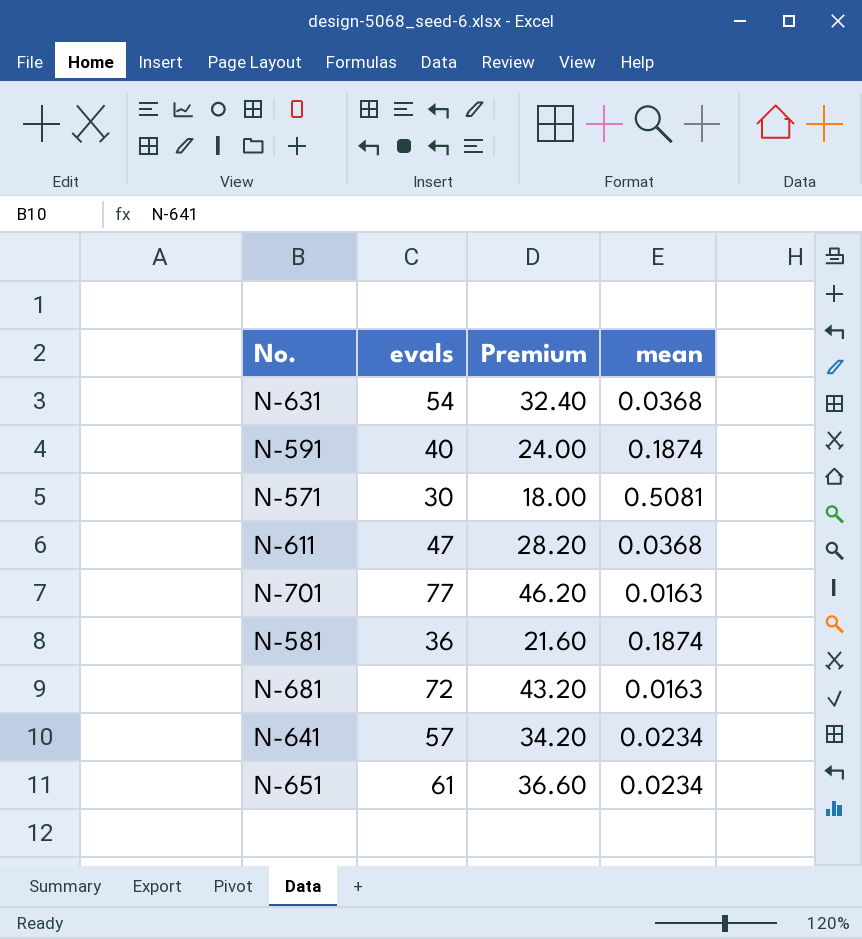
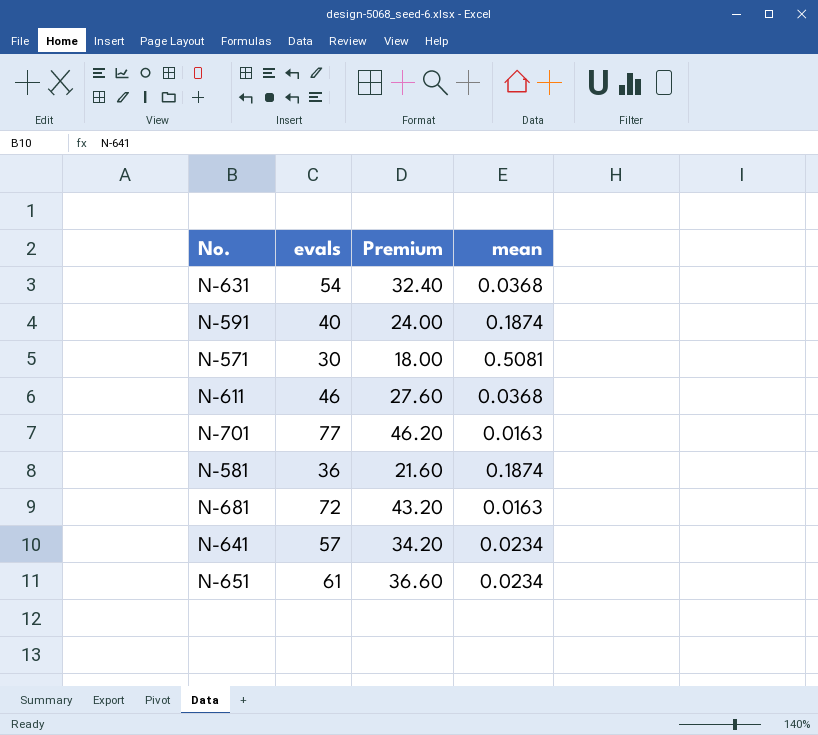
N-611 | evals: 47 -> 46
N-611 | Premium: 28.20 -> 27.60

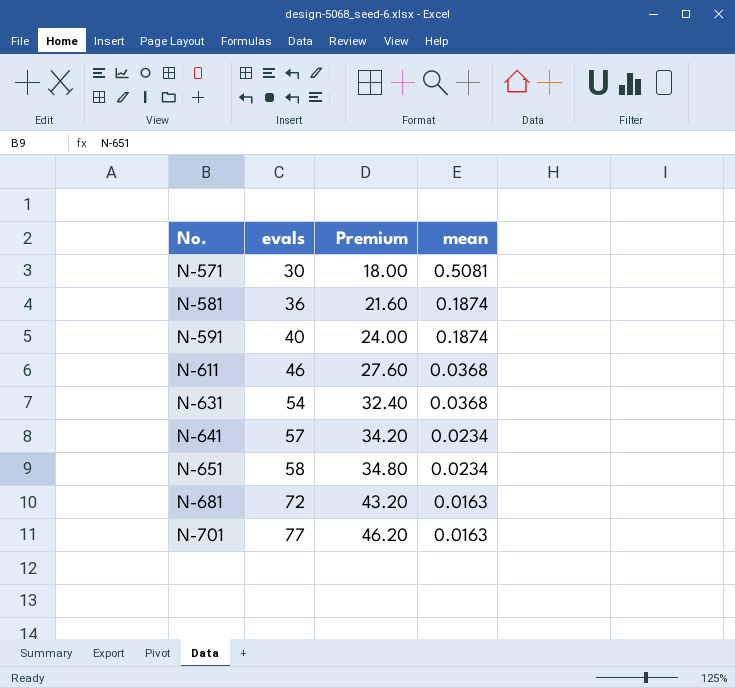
row order: none -> No. ascending
N-651 | evals: 61 -> 58
N-651 | Premium: 36.60 -> 34.80

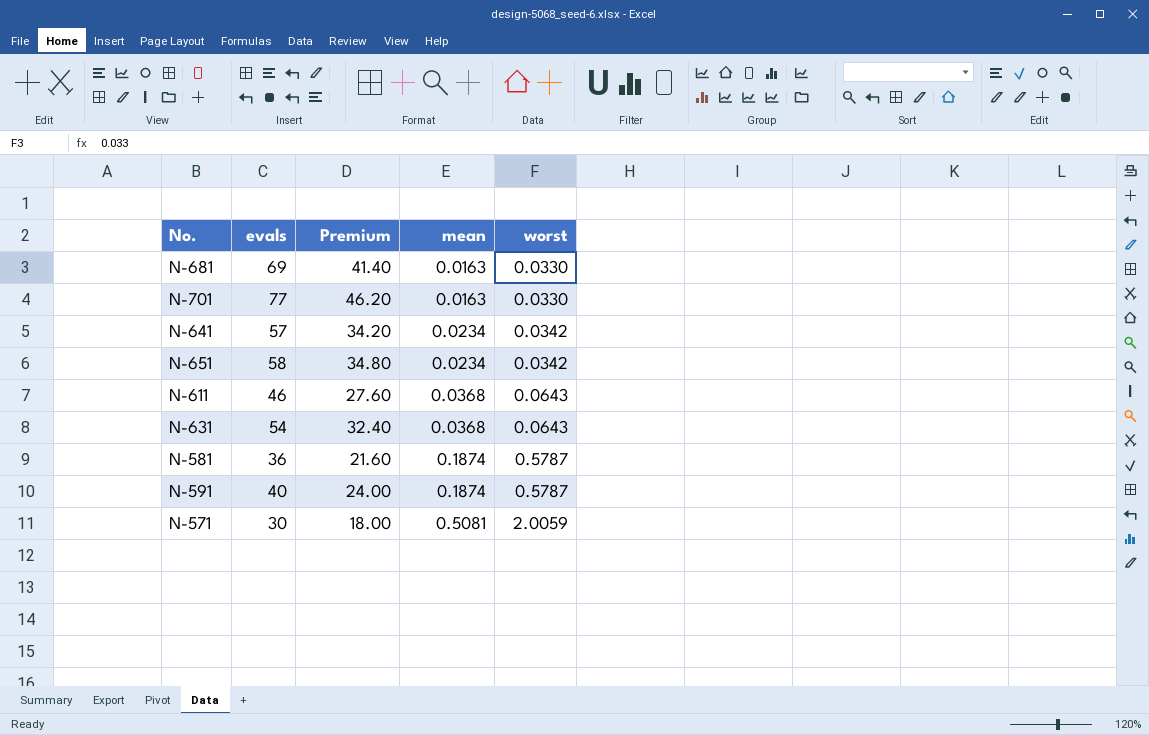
row order: No. ascending -> mean ascending
column worst | position: none -> 5
N-681 | evals: 72 -> 69
N-681 | Premium: 43.20 -> 41.40

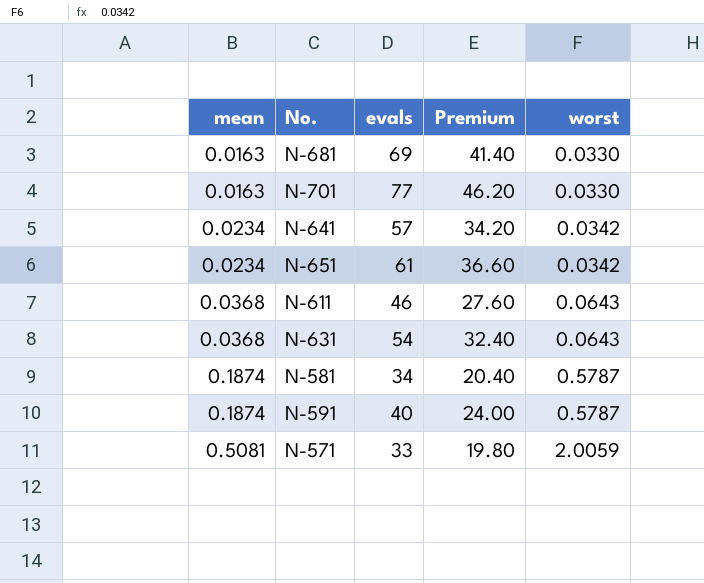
column mean | position: 4 -> 1
N-651 | evals: 58 -> 61
N-651 | Premium: 34.80 -> 36.60
N-581 | evals: 36 -> 34
N-581 | Premium: 21.60 -> 20.40
N-571 | evals: 30 -> 33
N-571 | Premium: 18.00 -> 19.80

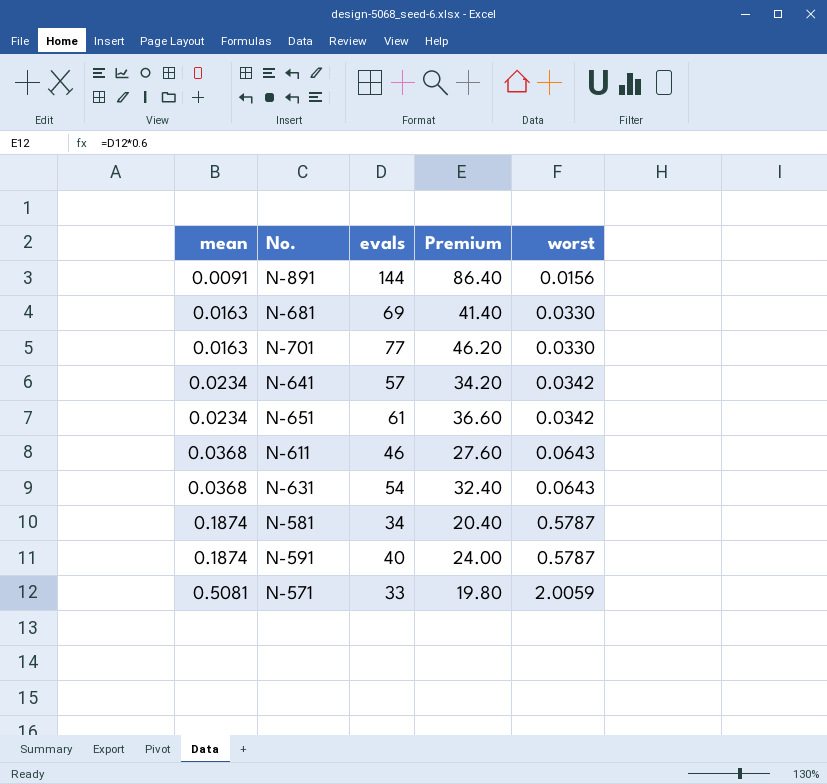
row N-891: none -> 0.0091 | 144 | 86.40 | 0.0156

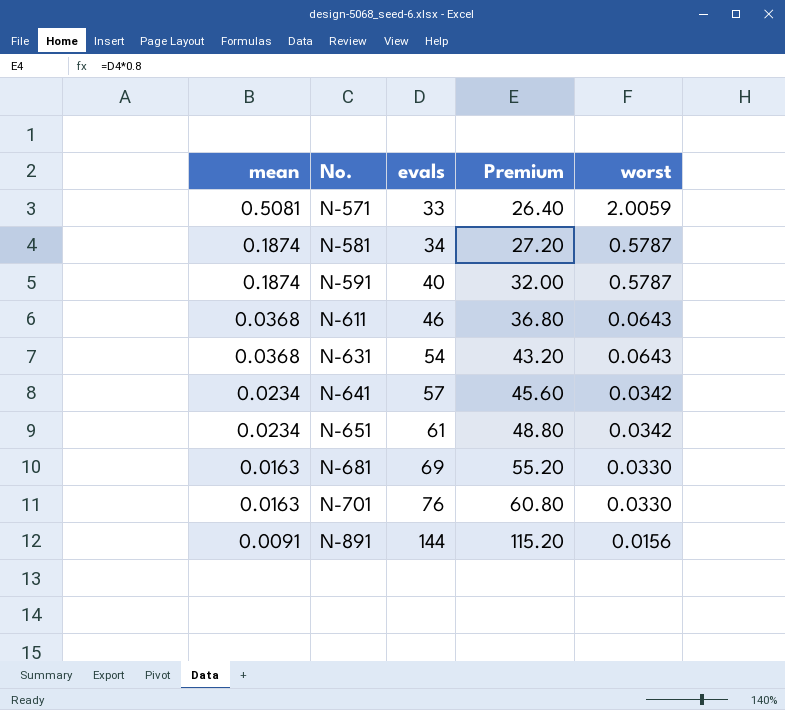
row order: mean ascending -> mean descending
column Premium | formula: [evals] * 0.6 -> [evals] * 0.8
N-701 | evals: 77 -> 76

